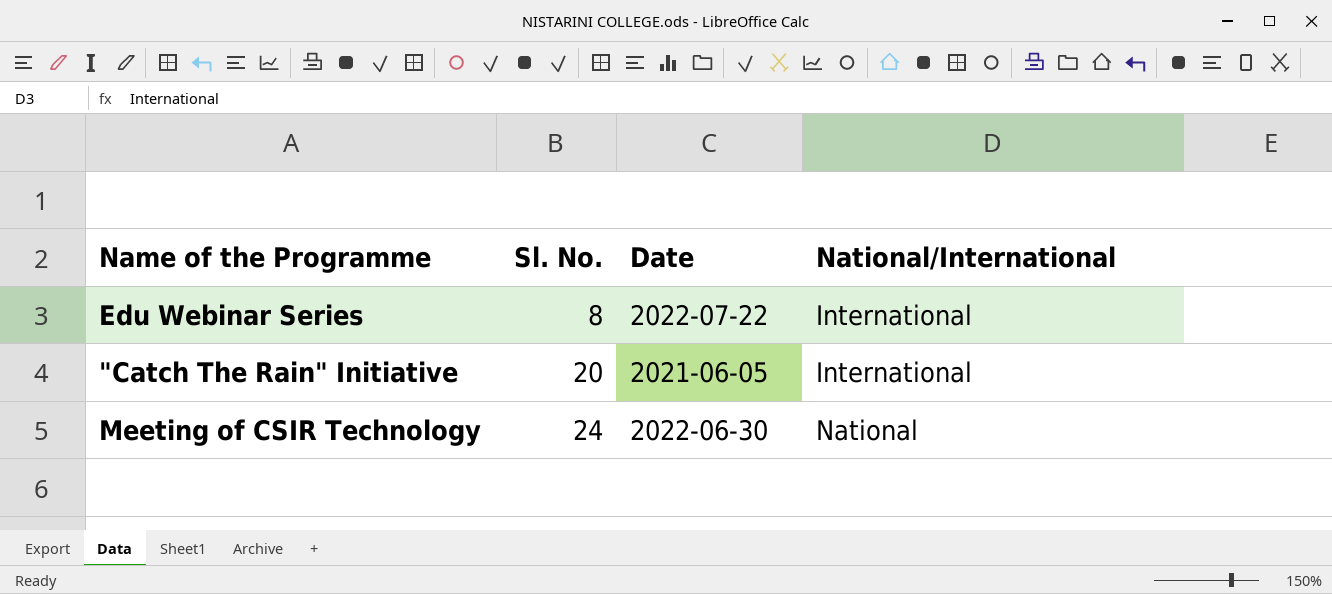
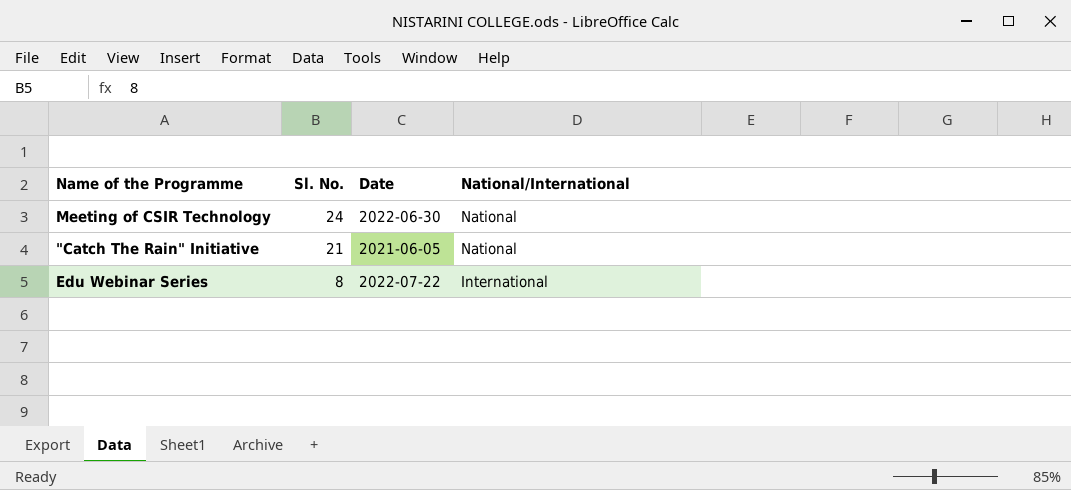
row order: Sl. No. ascending -> Sl. No. descending
"Catch The Rain" Initiative | Sl. No.: 20 -> 21
"Catch The Rain" Initiative | National/International: International -> National

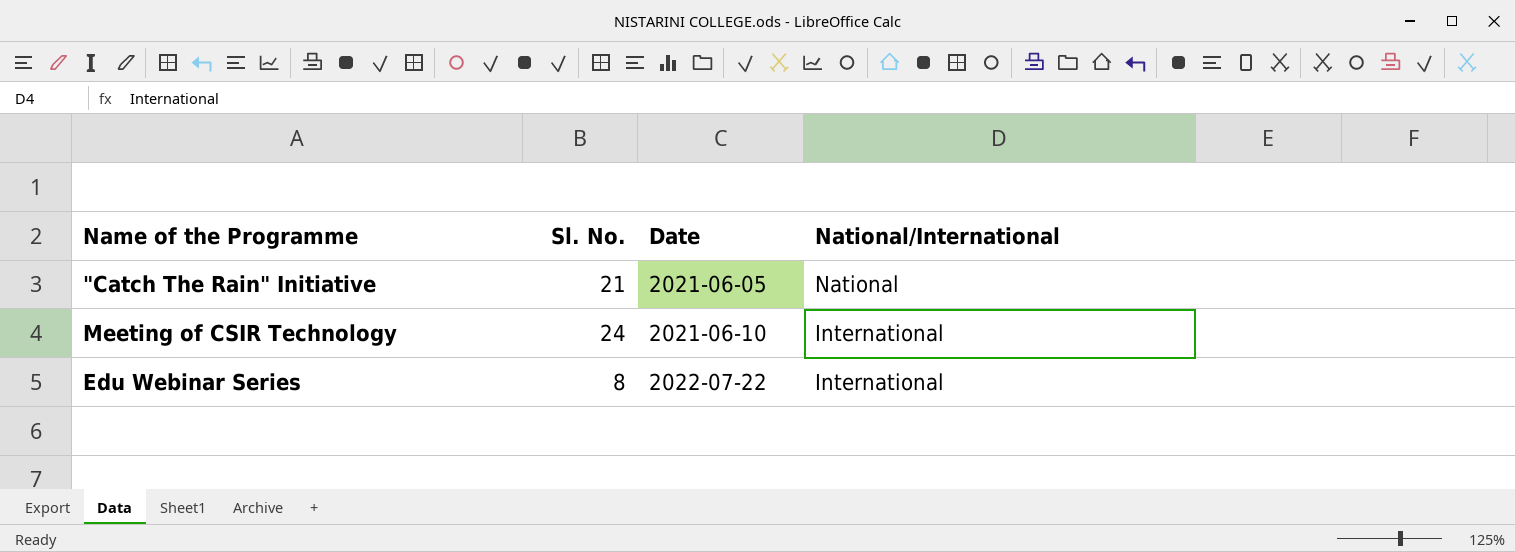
row order: Sl. No. descending -> Date ascending
Meeting of CSIR Technology | Date: 2022-06-30 -> 2021-06-10
Meeting of CSIR Technology | National/International: National -> International

